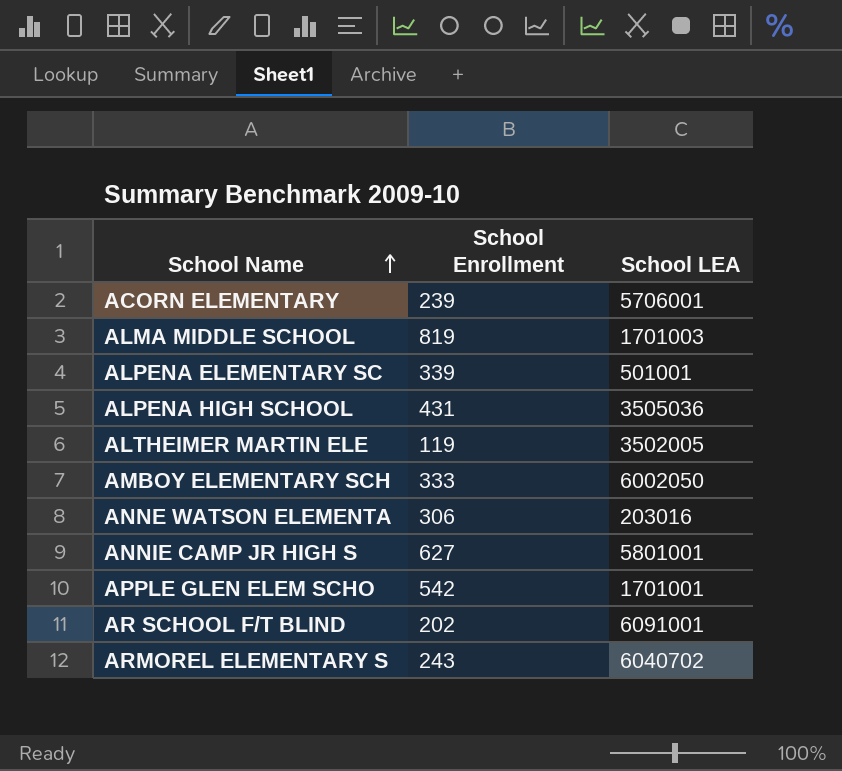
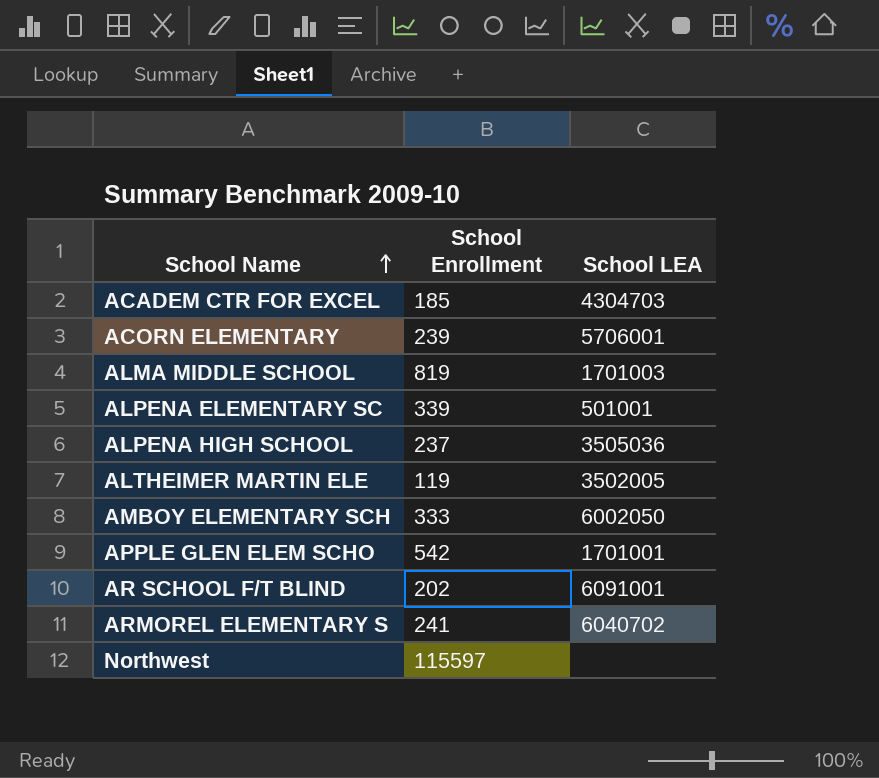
row ANNE WATSON ELEMENTA: 306 | 203016 -> none
row ANNIE CAMP JR HIGH S: 627 | 5801001 -> none
row ACADEM CTR FOR EXCEL: none -> 185 | 4304703
ALPENA HIGH SCHOOL | School Enrollment: 431 -> 237
ARMOREL ELEMENTARY S | School Enrollment: 243 -> 241
row Northwest: none -> 115597 | none

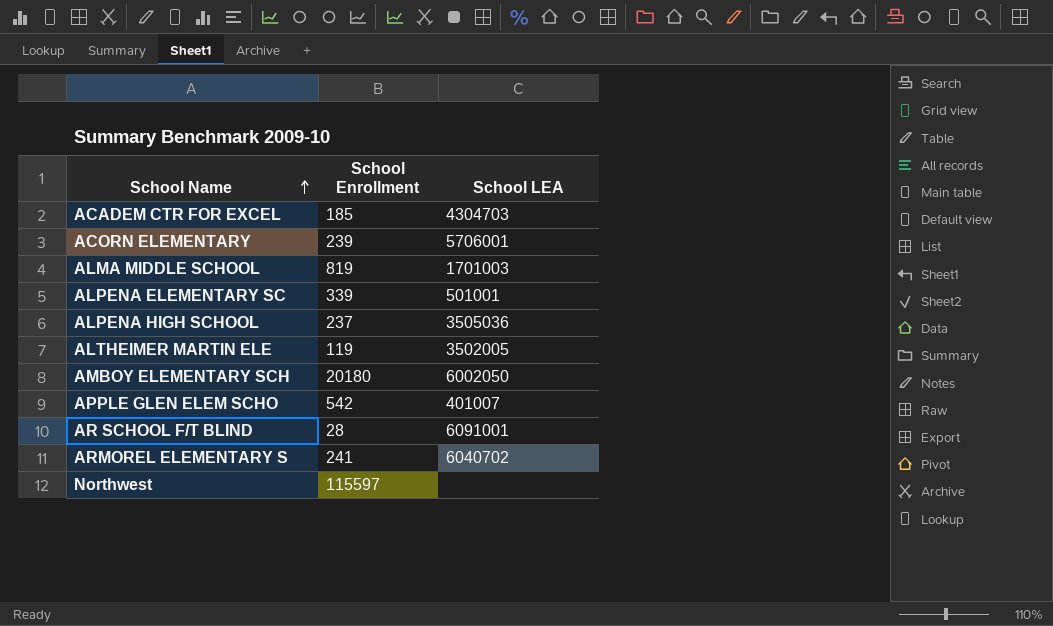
AMBOY ELEMENTARY SCH | School Enrollment: 333 -> 20180
APPLE GLEN ELEM SCHO | School LEA: 1701001 -> 401007
AR SCHOOL F/T BLIND | School Enrollment: 202 -> 28

